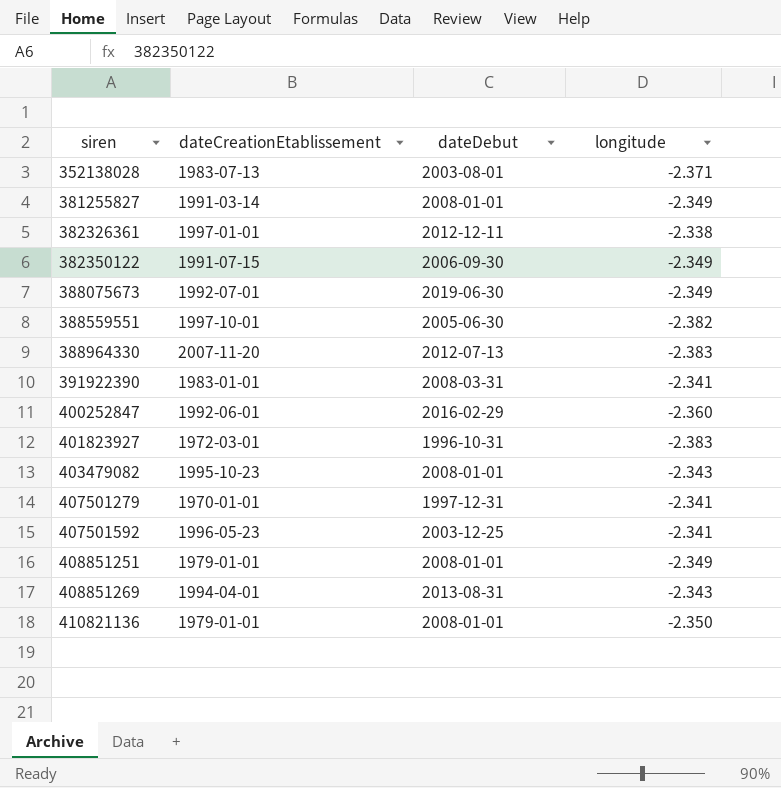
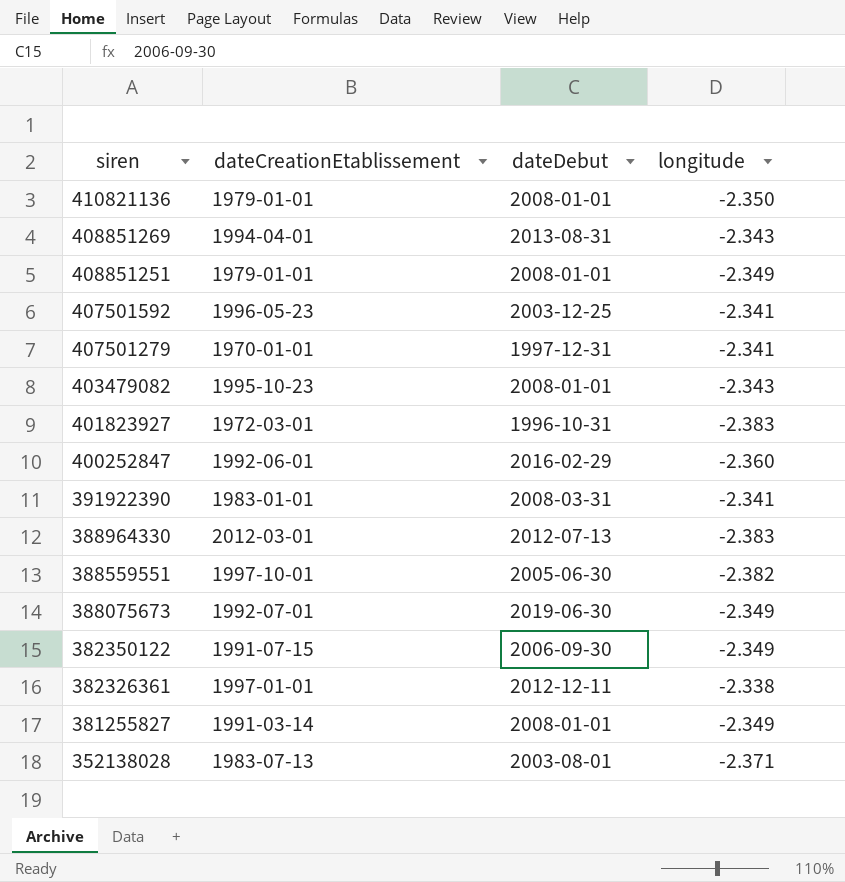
row order: siren ascending -> siren descending
388964330 | dateCreationEtablissement: 2007-11-20 -> 2012-03-01

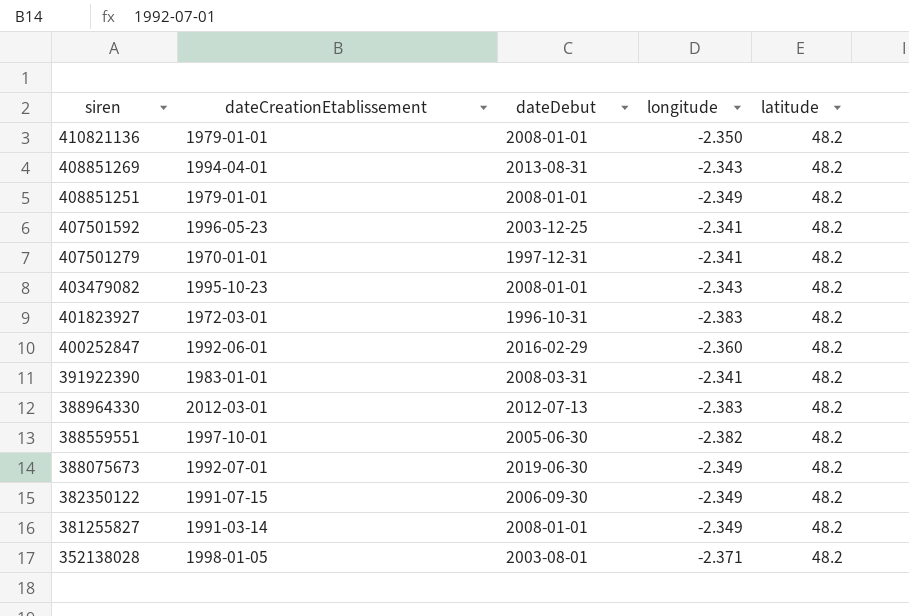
column latitude | position: none -> 5
row 382326361: 1997-01-01 | 2012-12-11 | -2.338 -> none
352138028 | dateCreationEtablissement: 1983-07-13 -> 1998-01-05

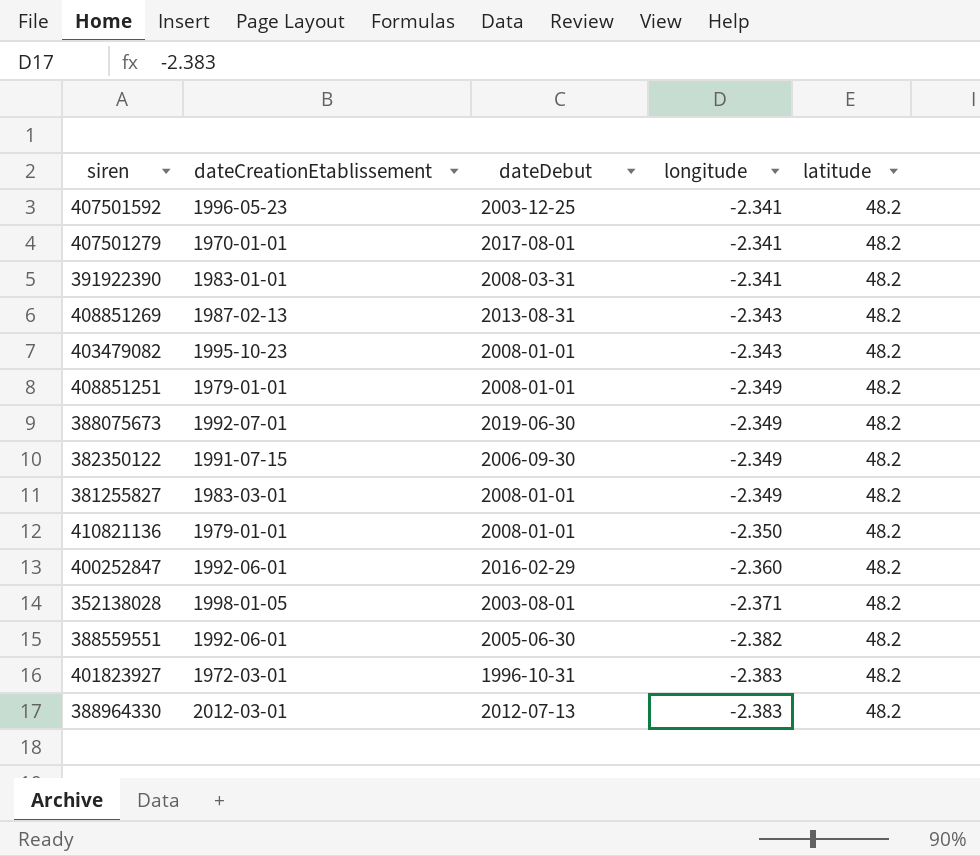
row order: siren descending -> longitude descending
407501279 | dateDebut: 1997-12-31 -> 2017-08-01
408851269 | dateCreationEtablissement: 1994-04-01 -> 1987-02-13
381255827 | dateCreationEtablissement: 1991-03-14 -> 1983-03-01
388559551 | dateCreationEtablissement: 1997-10-01 -> 1992-06-01

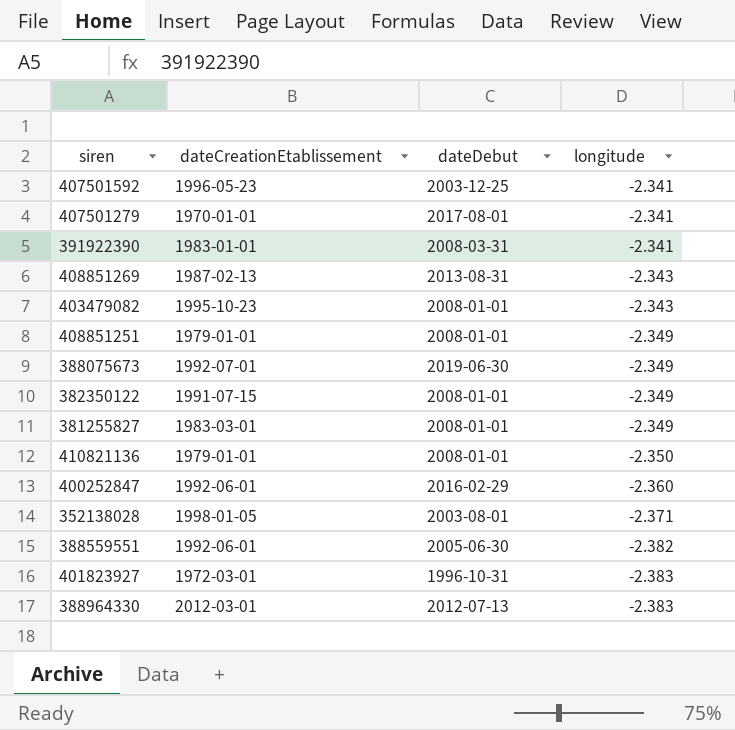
column latitude | position: 5 -> none
382350122 | dateDebut: 2006-09-30 -> 2008-01-01

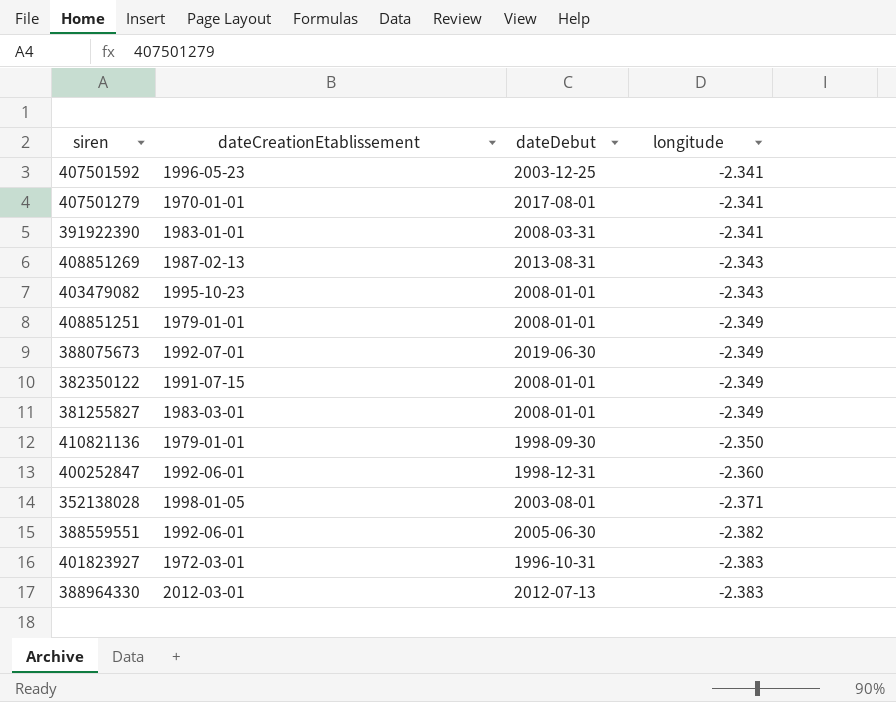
410821136 | dateDebut: 2008-01-01 -> 1998-09-30
400252847 | dateDebut: 2016-02-29 -> 1998-12-31

